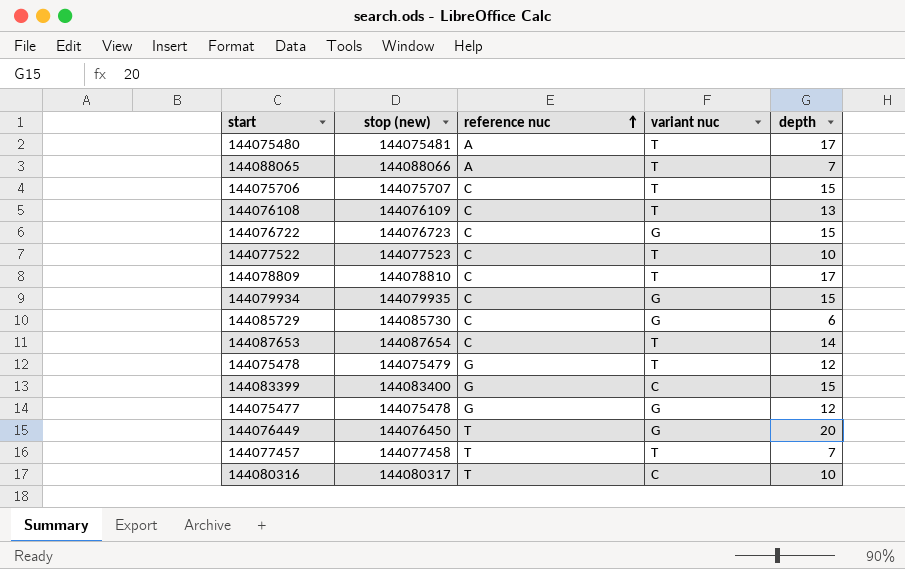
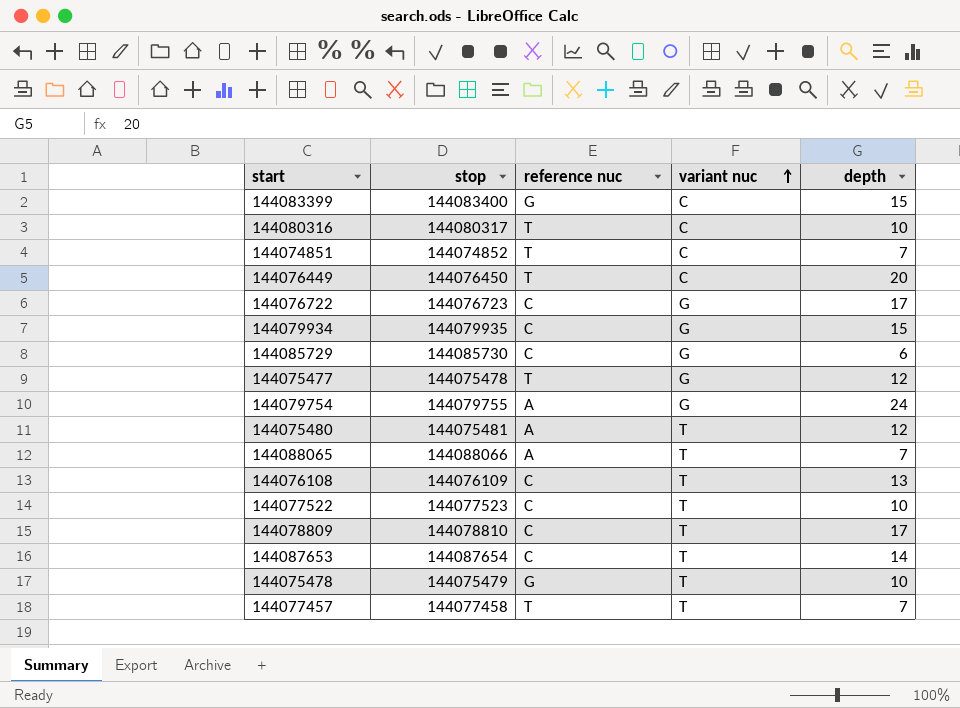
row order: reference nuc ascending -> variant nuc ascending
column name: stop (new) -> stop
row 144075706: 144075707 | C | T | 15 -> none
row 144074851: none -> 144074852 | T | C | 7
144076449 | variant nuc: G -> C
144076722 | depth: 15 -> 17
144075477 | reference nuc: G -> T
row 144079754: none -> 144079755 | A | G | 24
144075480 | depth: 17 -> 12
144075478 | depth: 12 -> 10

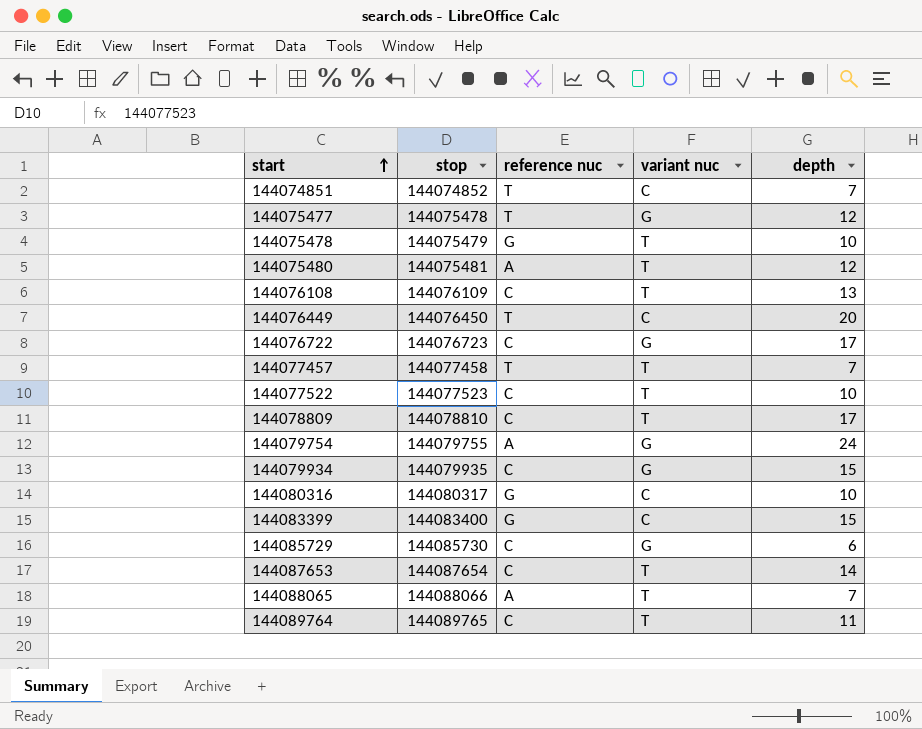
row order: variant nuc ascending -> start ascending
144080316 | reference nuc: T -> G
row 144089764: none -> 144089765 | C | T | 11

